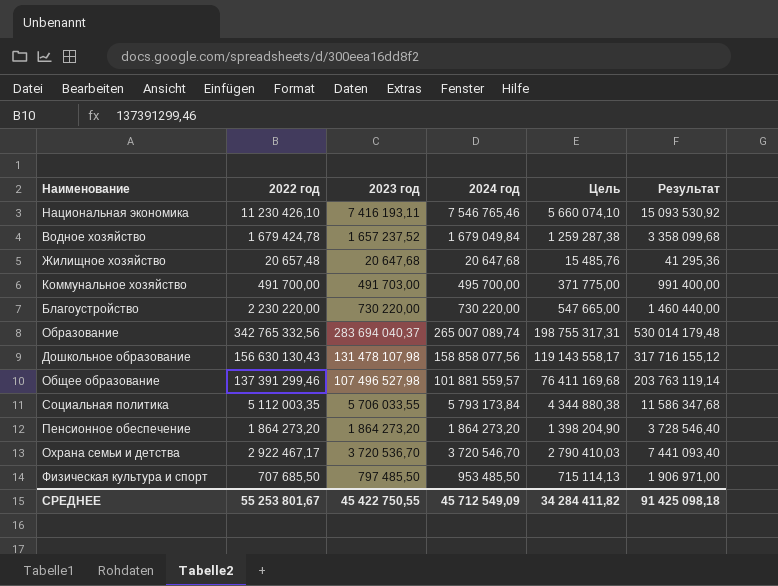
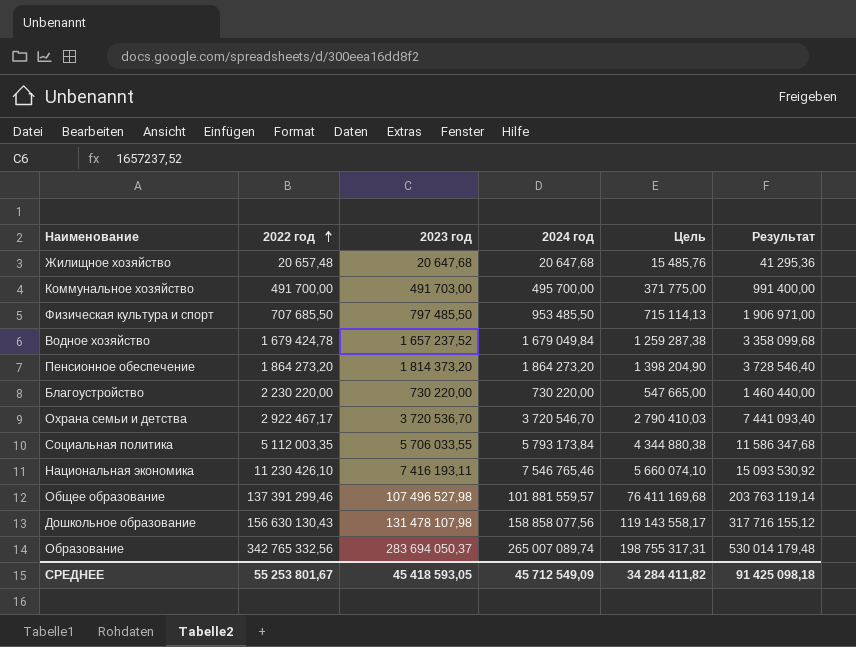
row order: none -> 2022 год ascending
Пенсионное обеспечение | 2023 год: 1 864 273,20 -> 1 814 373,20
Образование | 2023 год: 283 694 040,37 -> 283 694 050,37
СРЕДНЕЕ | 2023 год: 45 422 750,55 -> 45 418 593,05

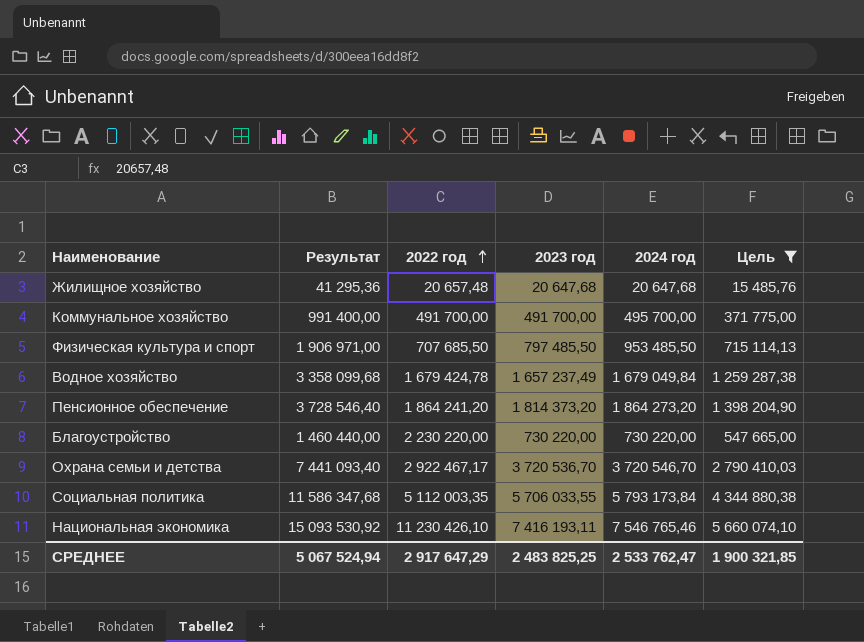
filter: none -> Цель <= 5 660 074,10
column Результат | position: 6 -> 2
Коммунальное хозяйство | 2023 год: 491 703,00 -> 491 700,00
Водное хозяйство | 2023 год: 1 657 237,52 -> 1 657 237,49
Пенсионное обеспечение | 2022 год: 1 864 273,20 -> 1 864 241,20
СРЕДНЕЕ | Результат: 91 425 098,18 -> 5 067 524,94
СРЕДНЕЕ | 2022 год: 55 253 801,67 -> 2 917 647,29
СРЕДНЕЕ | 2023 год: 45 418 593,05 -> 2 483 825,25
СРЕДНЕЕ | 2024 год: 45 712 549,09 -> 2 533 762,47
СРЕДНЕЕ | Цель: 34 284 411,82 -> 1 900 321,85

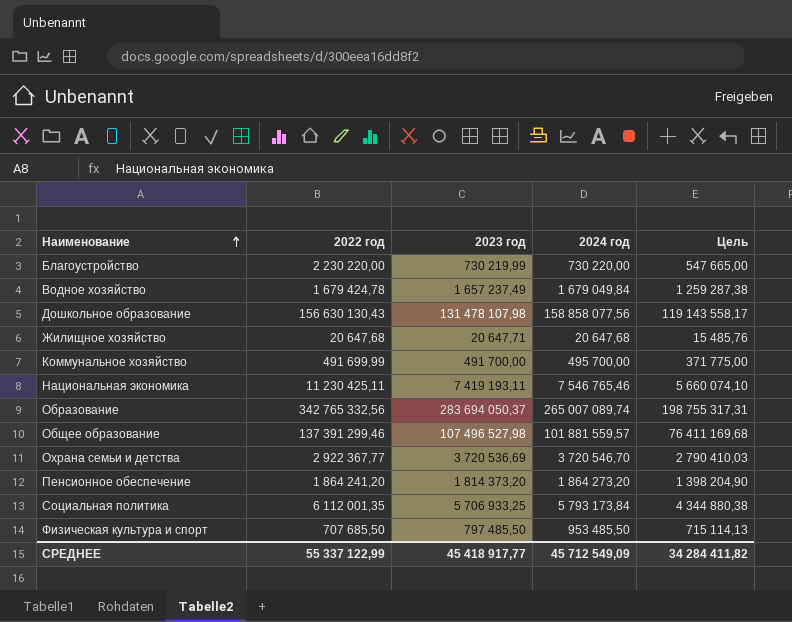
filter: Цель <= 5 660 074,10 -> none
row order: 2022 год ascending -> Наименование ascending
column Результат | formula: [2024 год] * 2 -> none
Благоустройство | 2023 год: 730 220,00 -> 730 219,99
Жилищное хозяйство | 2022 год: 20 657,48 -> 20 647,68
Жилищное хозяйство | 2023 год: 20 647,68 -> 20 647,71
Коммунальное хозяйство | 2022 год: 491 700,00 -> 491 699,99
Национальная экономика | 2022 год: 11 230 426,10 -> 11 230 425,11
Национальная экономика | 2023 год: 7 416 193,11 -> 7 419 193,11
Охрана семьи и детства | 2022 год: 2 922 467,17 -> 2 922 367,77
Охрана семьи и детства | 2023 год: 3 720 536,70 -> 3 720 536,69
Социальная политика | 2022 год: 5 112 003,35 -> 6 112 001,35
Социальная политика | 2023 год: 5 706 033,55 -> 5 706 933,25
СРЕДНЕЕ | 2022 год: 2 917 647,29 -> 55 337 122,99
СРЕДНЕЕ | 2023 год: 2 483 825,25 -> 45 418 917,77
СРЕДНЕЕ | 2024 год: 2 533 762,47 -> 45 712 549,09
СРЕДНЕЕ | Цель: 1 900 321,85 -> 34 284 411,82

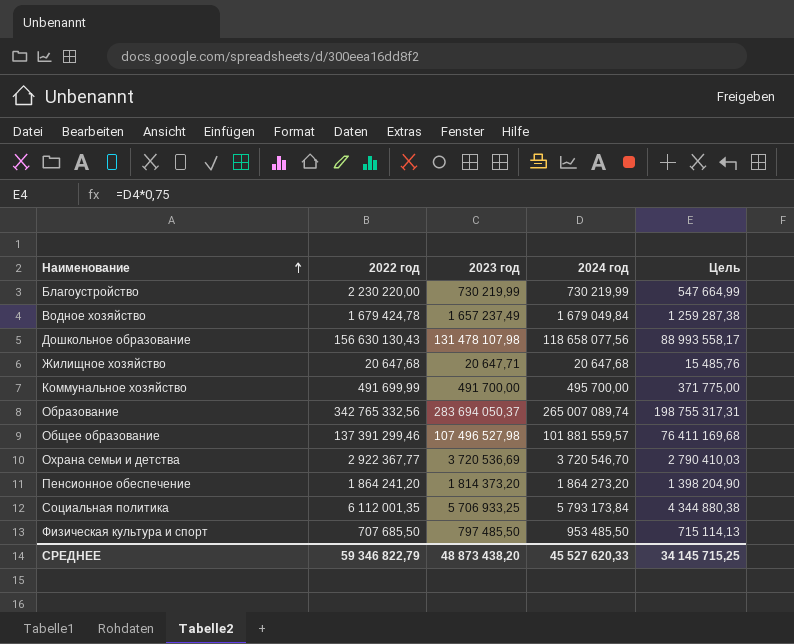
row Национальная экономика: 11 230 425,11 | 7 419 193,11 | 7 546 765,46 | 5 660 074,10 -> none
Благоустройство | 2024 год: 730 220,00 -> 730 219,99
Благоустройство | Цель: 547 665,00 -> 547 664,99
Дошкольное образование | 2024 год: 158 858 077,56 -> 118 658 077,56
Дошкольное образование | Цель: 119 143 558,17 -> 88 993 558,17
СРЕДНЕЕ | 2022 год: 55 337 122,99 -> 59 346 822,79
СРЕДНЕЕ | 2023 год: 45 418 917,77 -> 48 873 438,20
СРЕДНЕЕ | 2024 год: 45 712 549,09 -> 45 527 620,33
СРЕДНЕЕ | Цель: 34 284 411,82 -> 34 145 715,25

